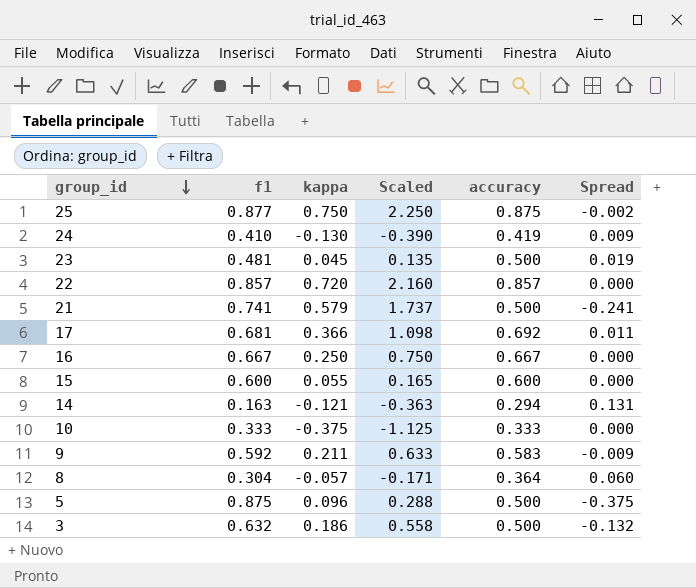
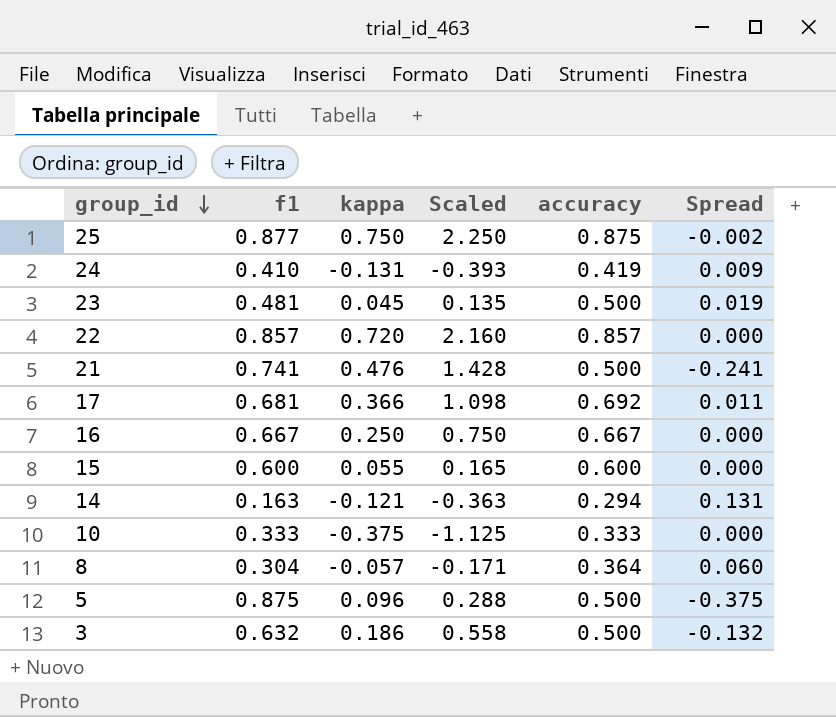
row 9: 0.592 | 0.211 | 0.633 | 0.583 | -0.009 -> none
24 | kappa: -0.130 -> -0.131
24 | Scaled: -0.390 -> -0.393
21 | kappa: 0.579 -> 0.476
21 | Scaled: 1.737 -> 1.428

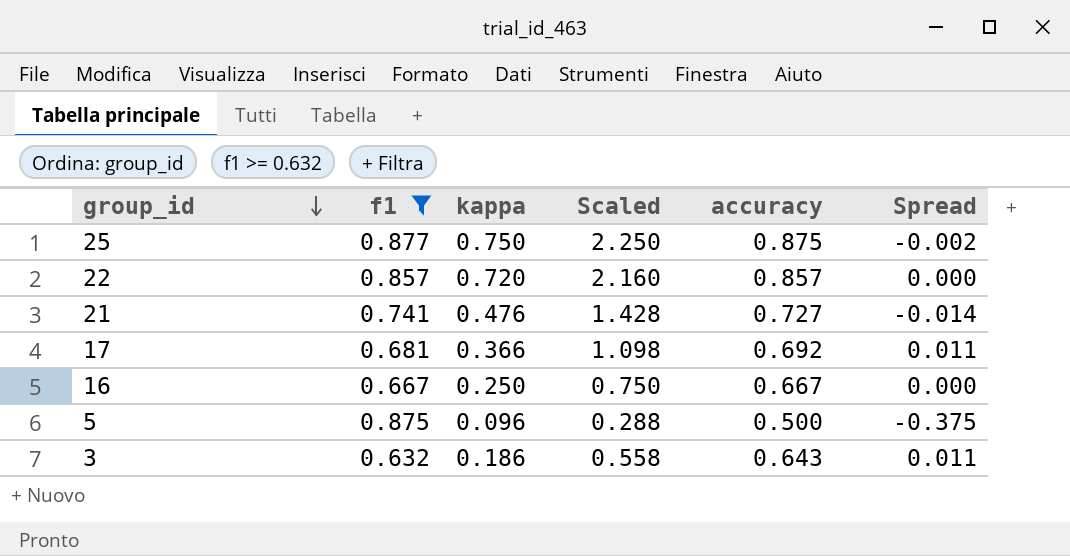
filter: none -> f1 >= 0.632
21 | accuracy: 0.500 -> 0.727
21 | Spread: -0.241 -> -0.014
3 | accuracy: 0.500 -> 0.643
3 | Spread: -0.132 -> 0.011

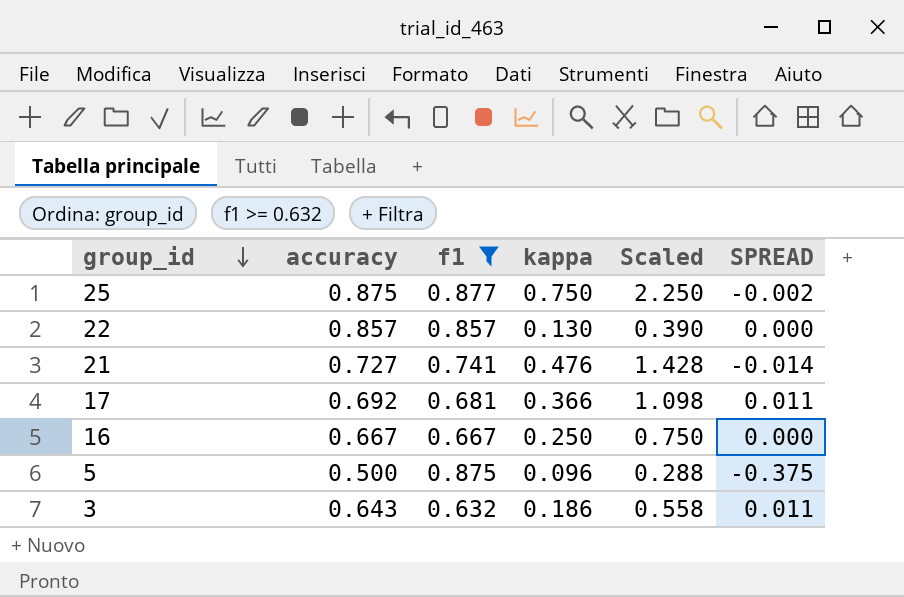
column accuracy | position: 5 -> 2
column name: Spread -> SPREAD
22 | kappa: 0.720 -> 0.130
22 | Scaled: 2.160 -> 0.390

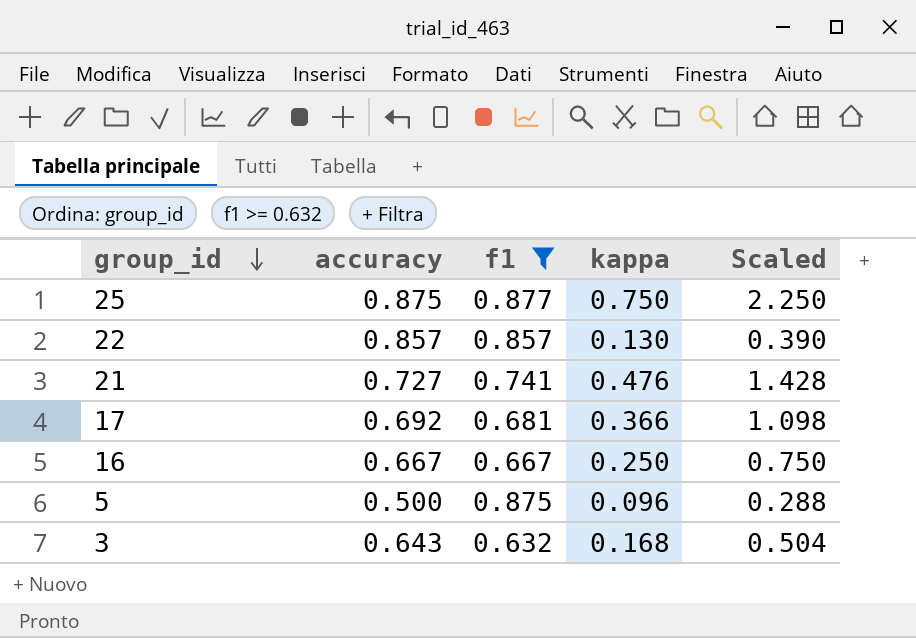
column SPREAD | formula: [accuracy] - [f1] -> none
3 | kappa: 0.186 -> 0.168
3 | Scaled: 0.558 -> 0.504

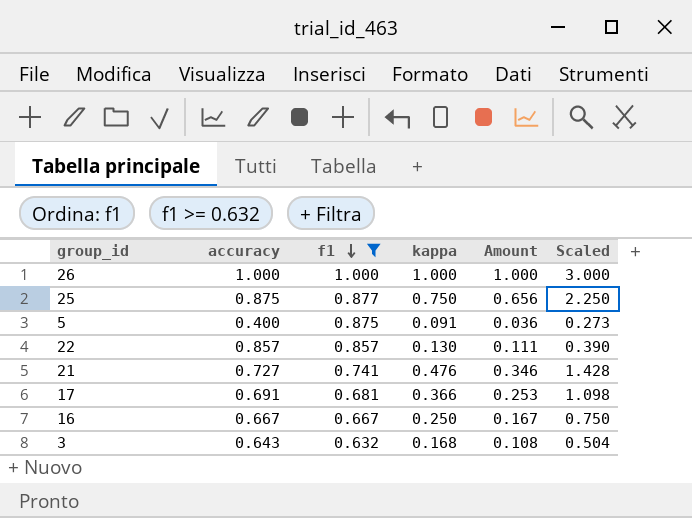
row order: group_id descending -> f1 descending
column Amount | formula: none -> [accuracy] * [kappa]
row 26: none -> 1.000 | 1.000 | 1.000 | 1.000 | 3.000
5 | accuracy: 0.500 -> 0.400
5 | kappa: 0.096 -> 0.091
5 | Scaled: 0.288 -> 0.273
17 | accuracy: 0.692 -> 0.691

